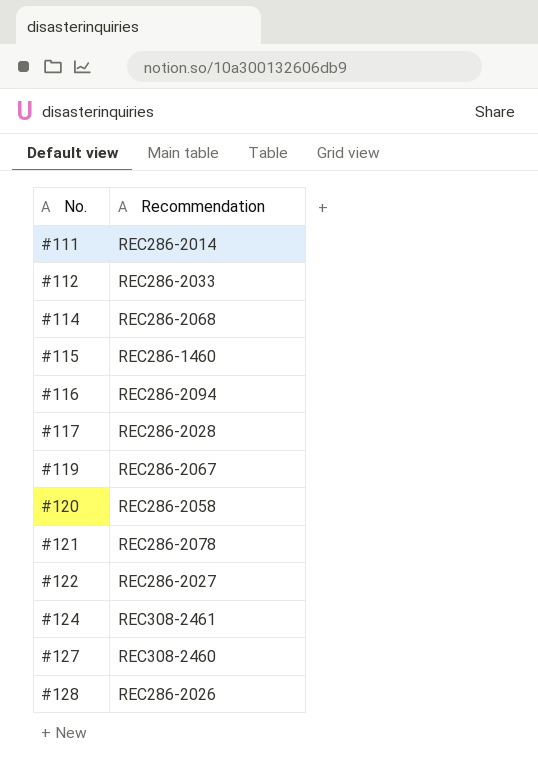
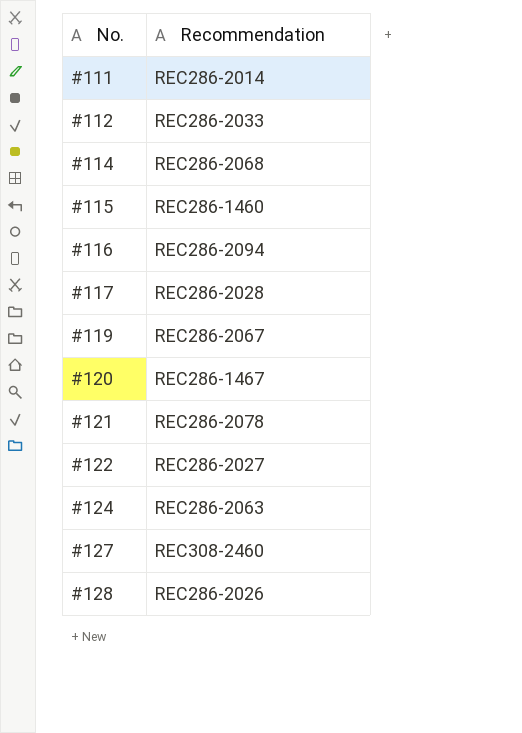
#120 | Recommendation: REC286-2058 -> REC286-1467
#124 | Recommendation: REC308-2461 -> REC286-2063

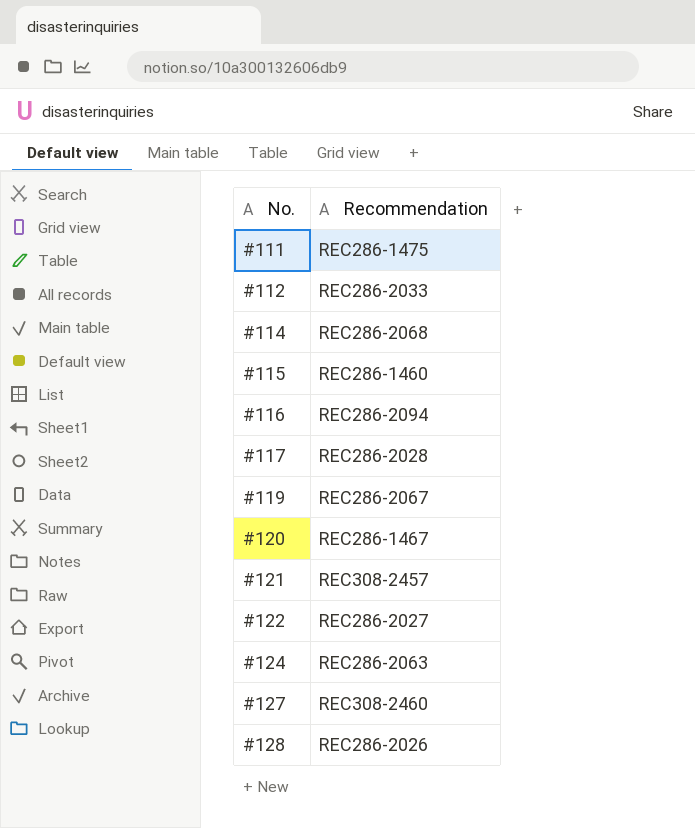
#111 | Recommendation: REC286-2014 -> REC286-1475
#121 | Recommendation: REC286-2078 -> REC308-2457

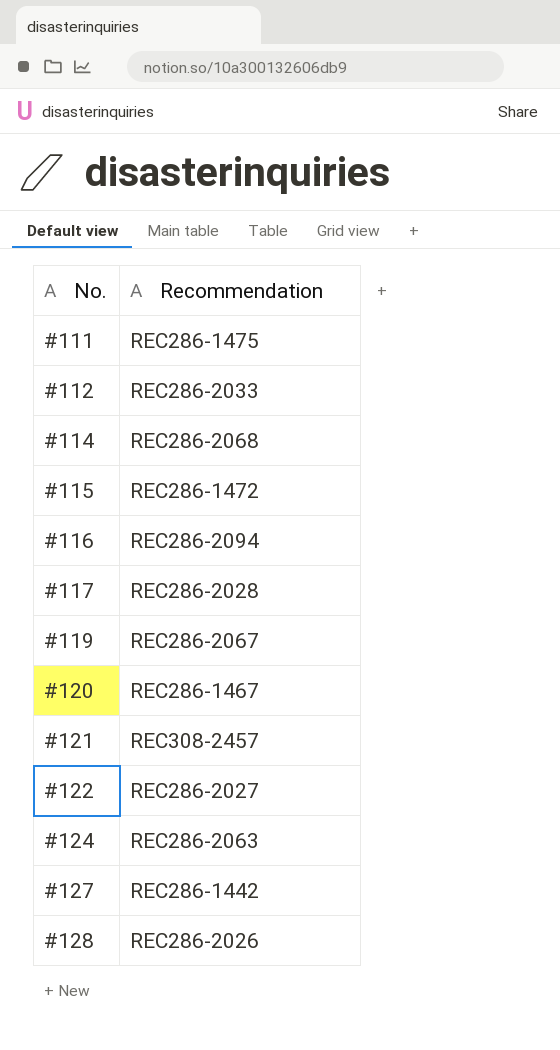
#115 | Recommendation: REC286-1460 -> REC286-1472
#127 | Recommendation: REC308-2460 -> REC286-1442

